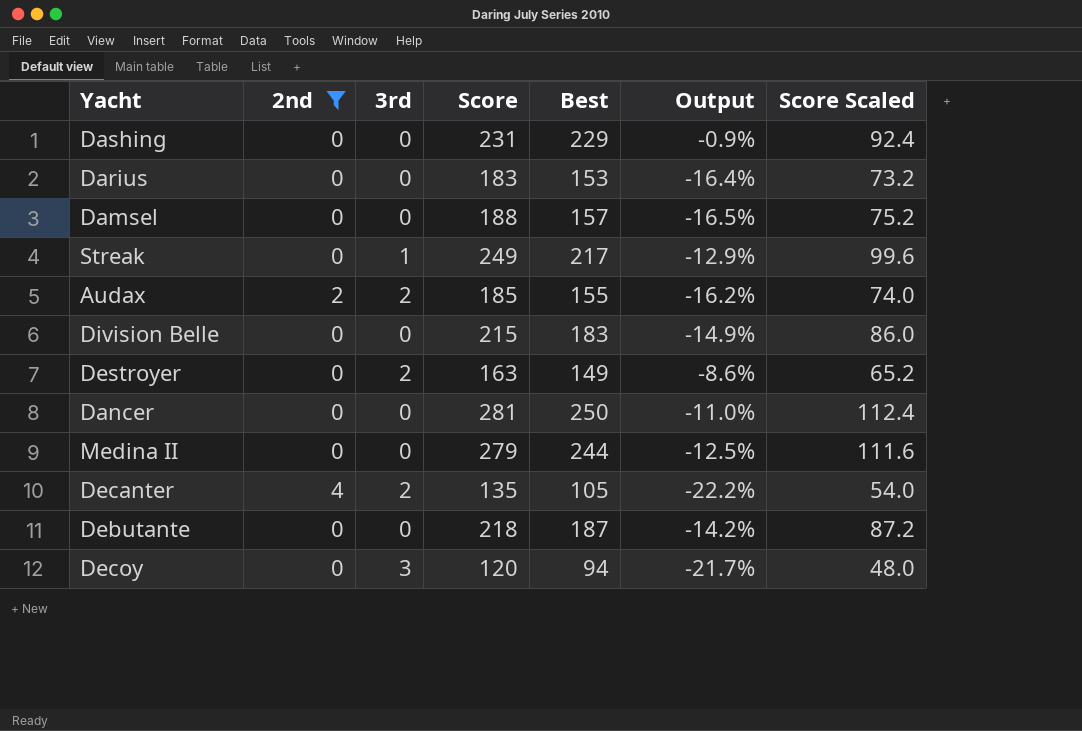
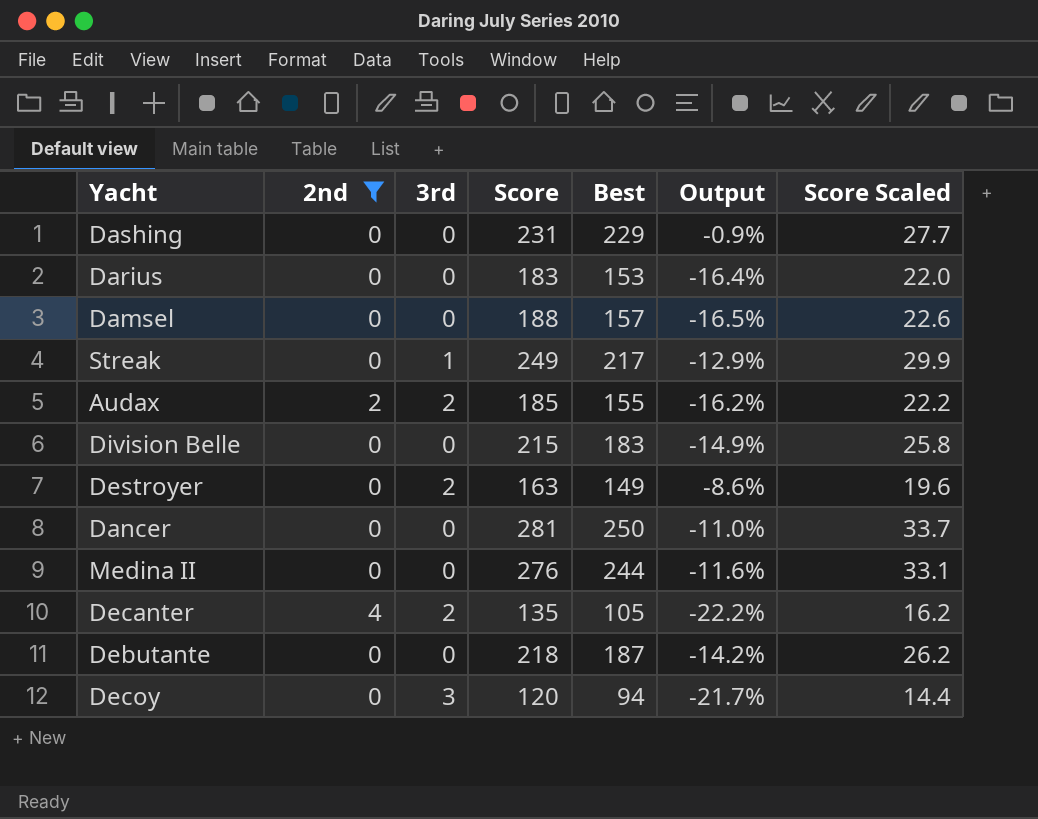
column Score Scaled | formula: [Score] * 0.4 -> [Score] * 0.12
Medina II | Score: 279 -> 276
Medina II | Output: -12.5% -> -11.6%

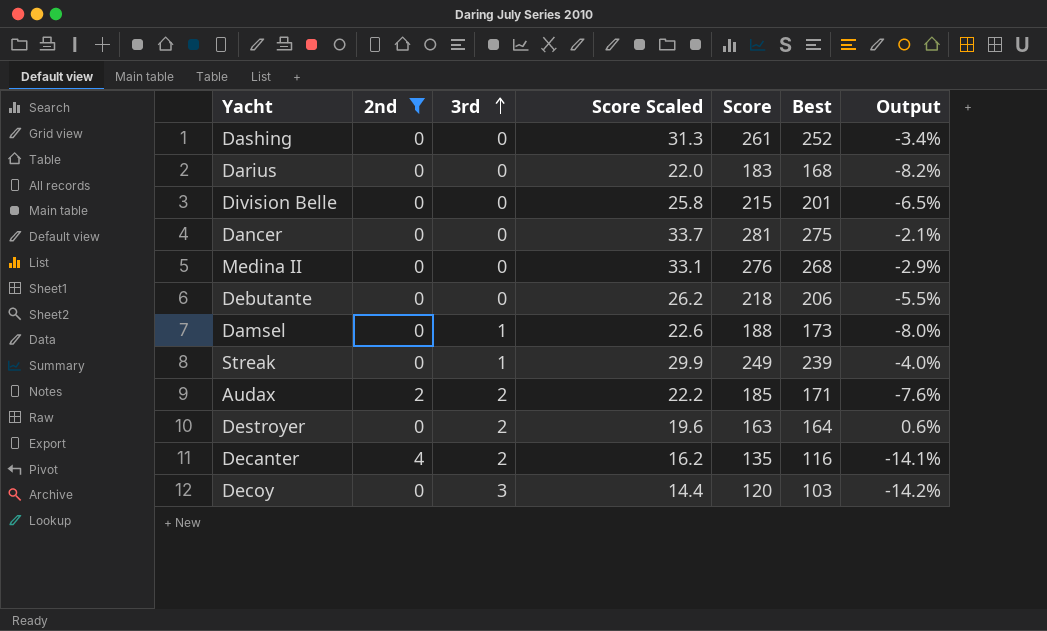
row order: none -> 3rd ascending
column Score Scaled | position: 7 -> 4
Dashing | Score Scaled: 27.7 -> 31.3
Dashing | Score: 231 -> 261
Dashing | Best: 229 -> 252
Dashing | Output: -0.9% -> -3.4%
Darius | Best: 153 -> 168
Darius | Output: -16.4% -> -8.2%
Division Belle | Best: 183 -> 201
Division Belle | Output: -14.9% -> -6.5%
Dancer | Best: 250 -> 275
Dancer | Output: -11.0% -> -2.1%
Medina II | Best: 244 -> 268
Medina II | Output: -11.6% -> -2.9%
Debutante | Best: 187 -> 206
Debutante | Output: -14.2% -> -5.5%
Damsel | 3rd: 0 -> 1
Damsel | Best: 157 -> 173
Damsel | Output: -16.5% -> -8.0%
Streak | Best: 217 -> 239
Streak | Output: -12.9% -> -4.0%
Audax | Best: 155 -> 171
Audax | Output: -16.2% -> -7.6%
Destroyer | Best: 149 -> 164
Destroyer | Output: -8.6% -> 0.6%
Decanter | Best: 105 -> 116
Decanter | Output: -22.2% -> -14.1%
Decoy | Best: 94 -> 103
Decoy | Output: -21.7% -> -14.2%

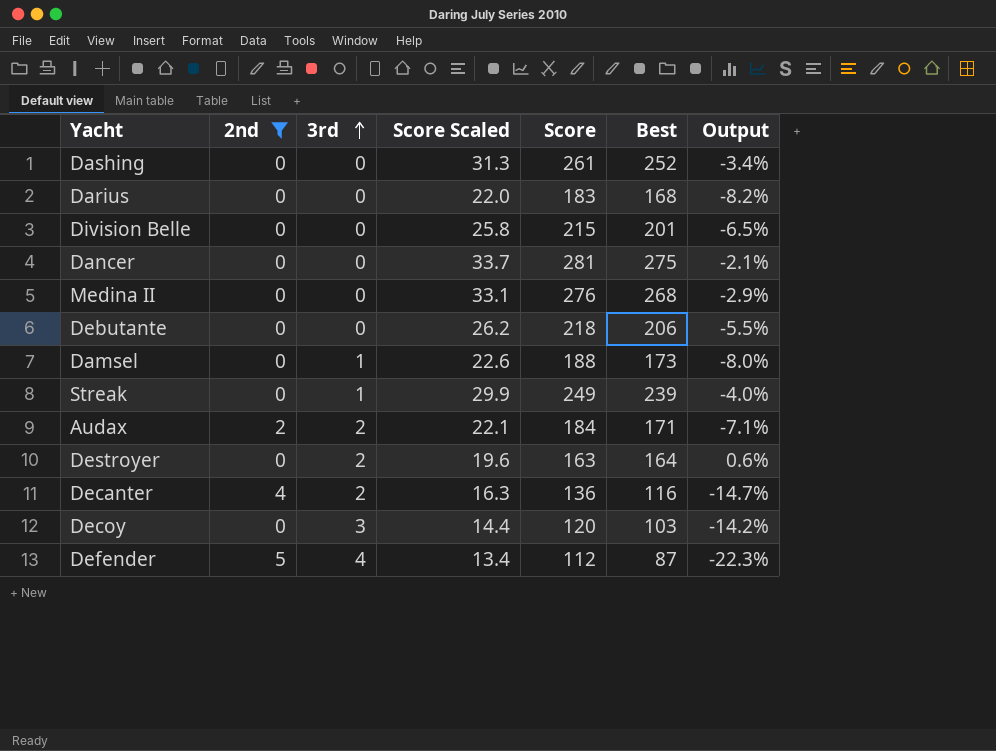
Audax | Score Scaled: 22.2 -> 22.1
Audax | Score: 185 -> 184
Audax | Output: -7.6% -> -7.1%
Decanter | Score Scaled: 16.2 -> 16.3
Decanter | Score: 135 -> 136
Decanter | Output: -14.1% -> -14.7%
row Defender: none -> 5 | 4 | 13.4 | 112 | 87 | -22.3%

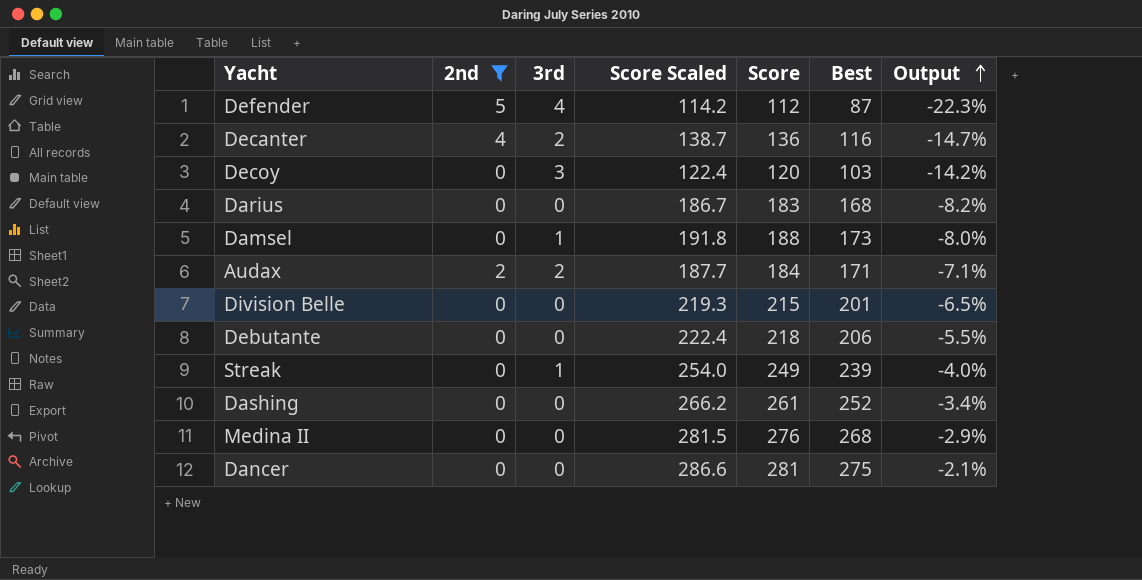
row order: 3rd ascending -> Output ascending
column Score Scaled | formula: [Score] * 0.12 -> [Score] * 1.02
row Destroyer: 0 | 2 | 19.6 | 163 | 164 | 0.6% -> none

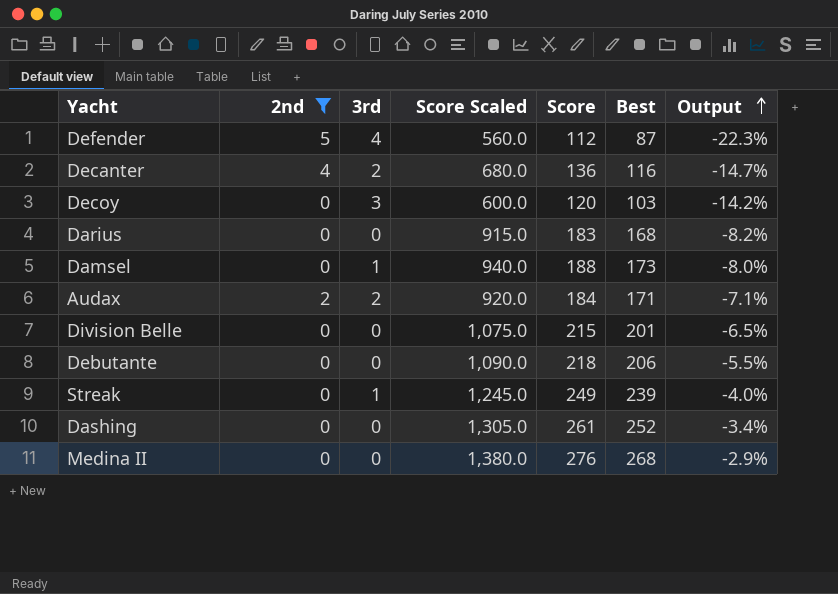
column Score Scaled | formula: [Score] * 1.02 -> [Score] * 5
row Dancer: 0 | 0 | 286.6 | 281 | 275 | -2.1% -> none

